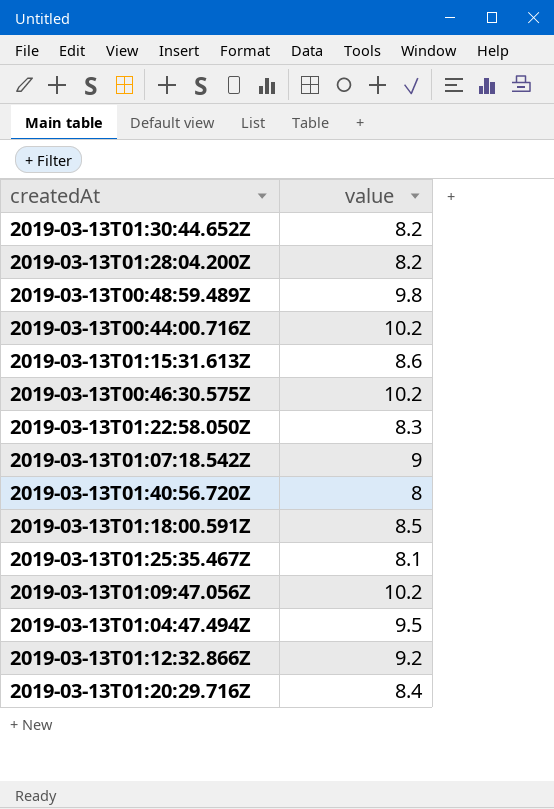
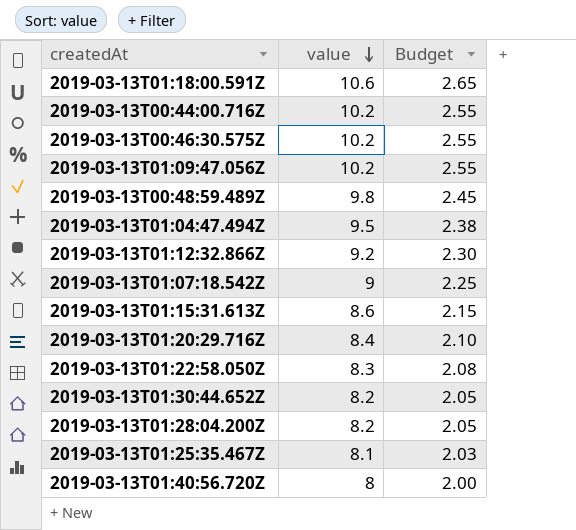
row order: none -> value descending
column Budget | formula: none -> [value] * 0.25
2019-03-13T01:18:00.591Z | value: 8.5 -> 10.6

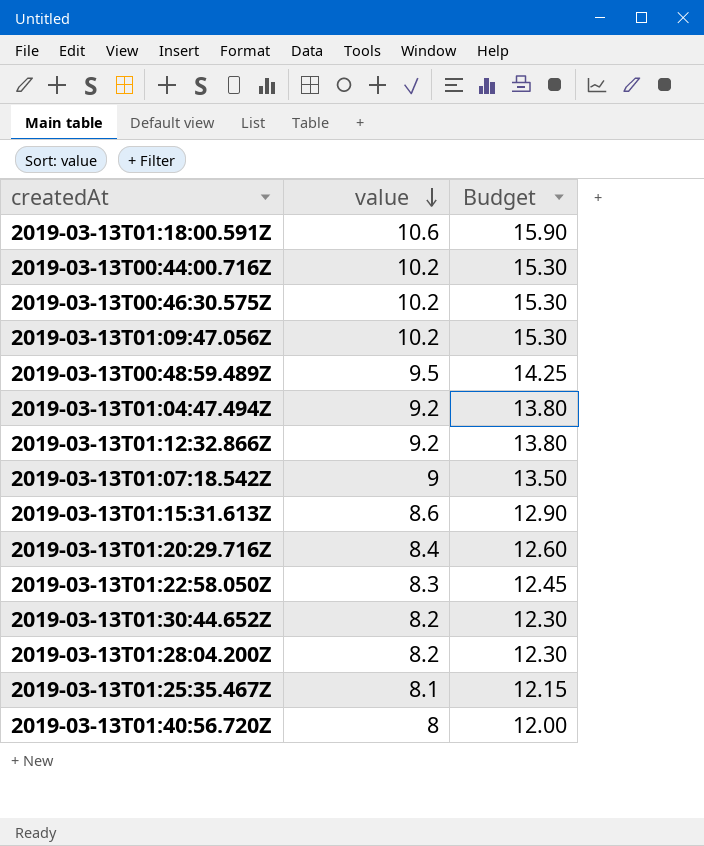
column Budget | formula: [value] * 0.25 -> [value] * 1.5
2019-03-13T00:48:59.489Z | value: 9.8 -> 9.5
2019-03-13T01:04:47.494Z | value: 9.5 -> 9.2

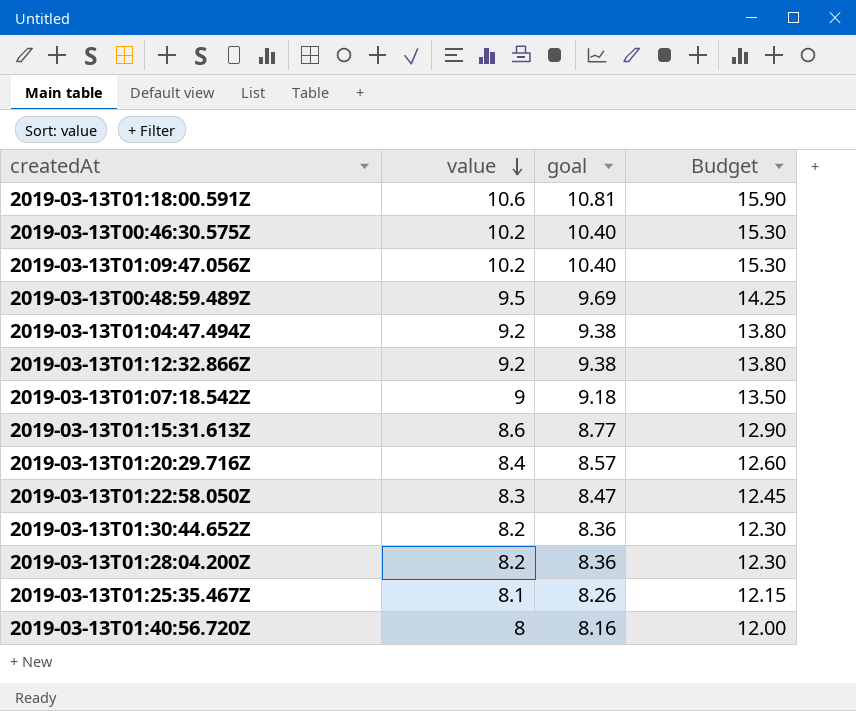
column goal | formula: none -> [value] * 1.02
row 2019-03-13T00:44:00.716Z: 10.2 | 15.30 -> none

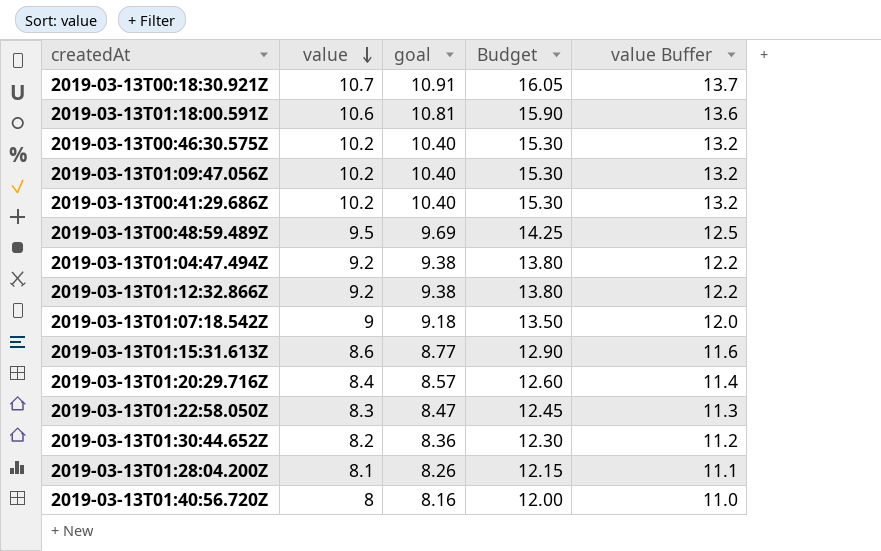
column value Buffer | formula: none -> [value] + 3
row 2019-03-13T01:25:35.467Z: 8.1 | 8.26 | 12.15 -> none
row 2019-03-13T00:18:30.921Z: none -> 10.7 | 10.91 | 16.05 | 13.7
row 2019-03-13T00:41:29.686Z: none -> 10.2 | 10.40 | 15.30 | 13.2
2019-03-13T01:28:04.200Z | value: 8.2 -> 8.1
2019-03-13T01:28:04.200Z | goal: 8.36 -> 8.26
2019-03-13T01:28:04.200Z | Budget: 12.30 -> 12.15

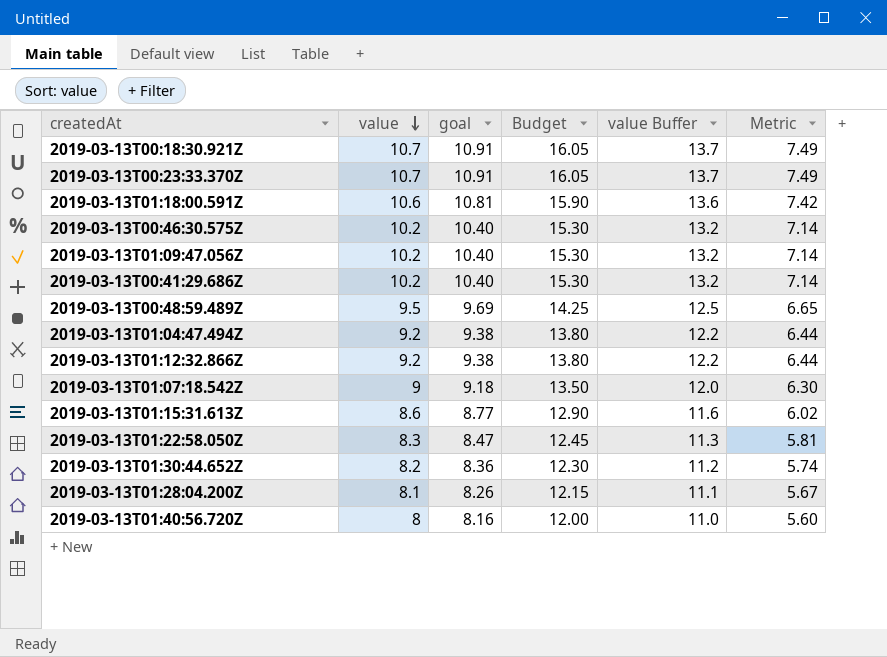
column Metric | formula: none -> [value] * 0.7
row 2019-03-13T01:20:29.716Z: 8.4 | 8.57 | 12.60 | 11.4 -> none
row 2019-03-13T00:23:33.370Z: none -> 10.7 | 10.91 | 16.05 | 13.7 | 7.49

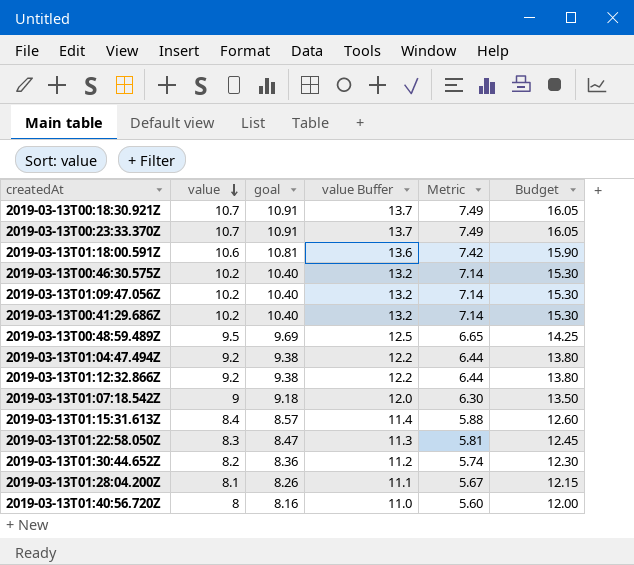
column Budget | position: 4 -> 6
2019-03-13T01:15:31.613Z | value: 8.6 -> 8.4
2019-03-13T01:15:31.613Z | goal: 8.77 -> 8.57
2019-03-13T01:15:31.613Z | value Buffer: 11.6 -> 11.4
2019-03-13T01:15:31.613Z | Metric: 6.02 -> 5.88
2019-03-13T01:15:31.613Z | Budget: 12.90 -> 12.60

